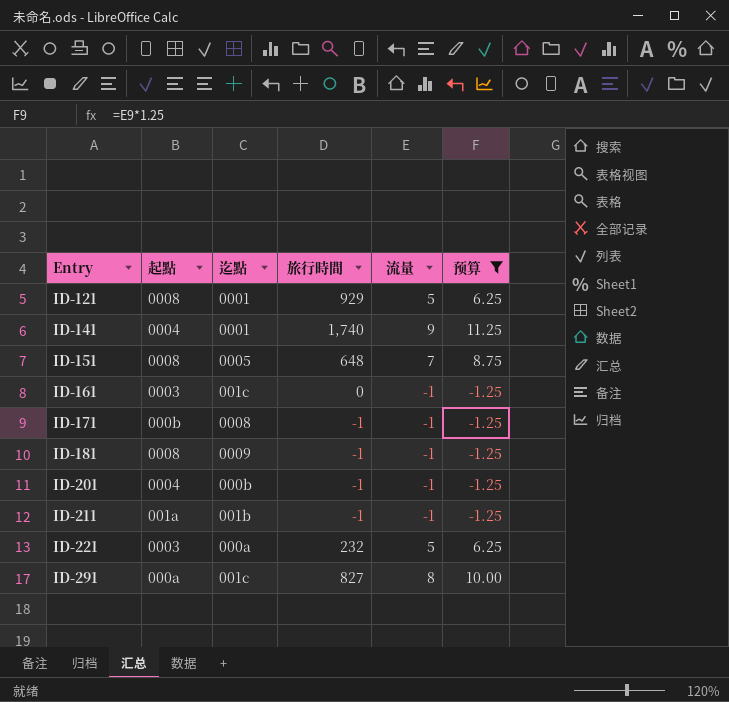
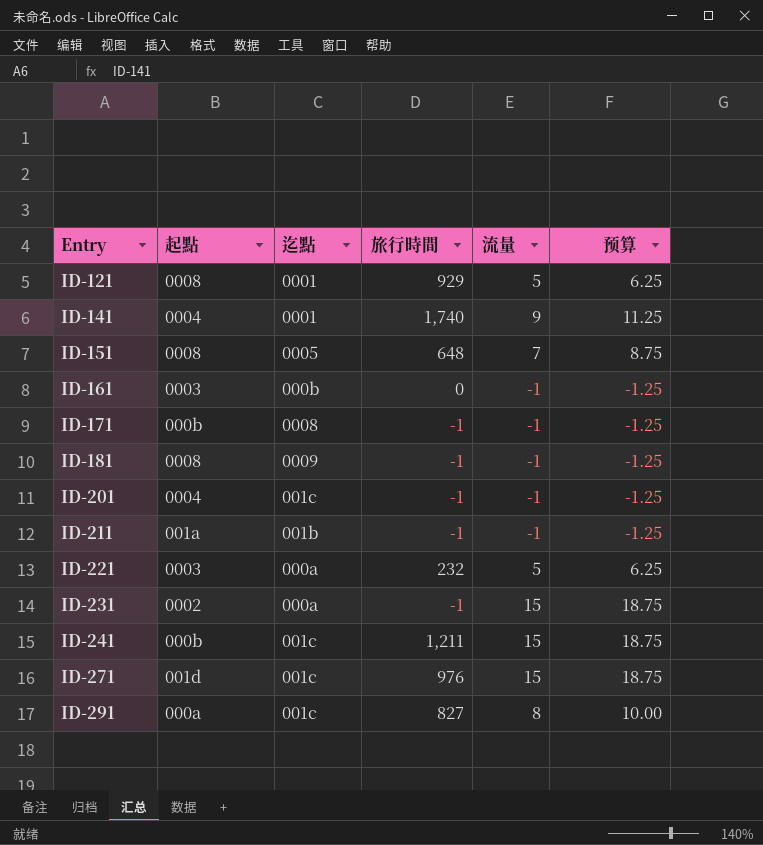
filter: 预算 != 18.75 -> none
ID-161 | 迄點: 001c -> 000b
ID-201 | 迄點: 000b -> 001c

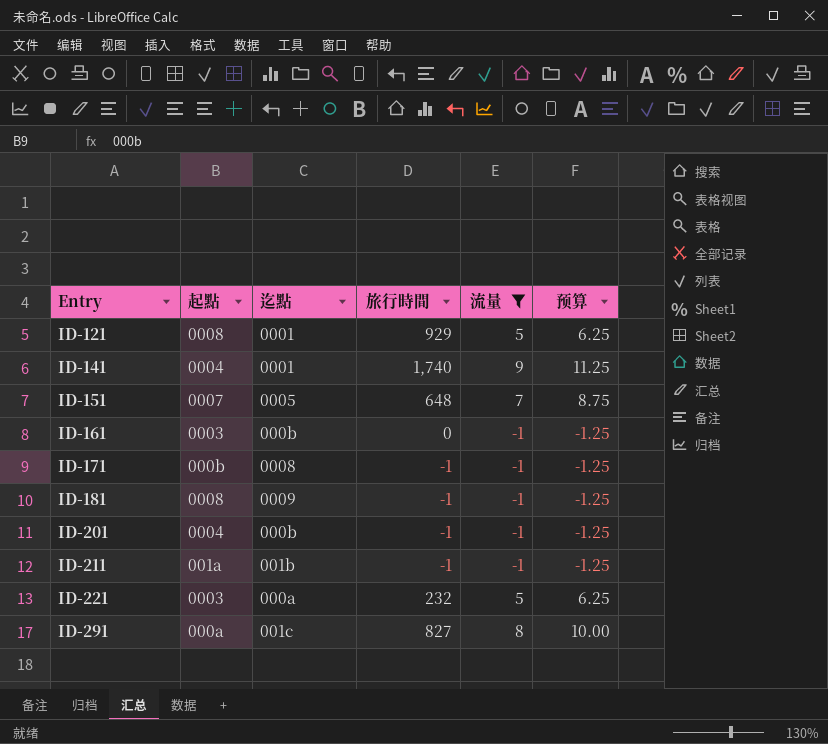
filter: none -> 流量 != 15
ID-151 | 起點: 0008 -> 0007
ID-201 | 迄點: 001c -> 000b

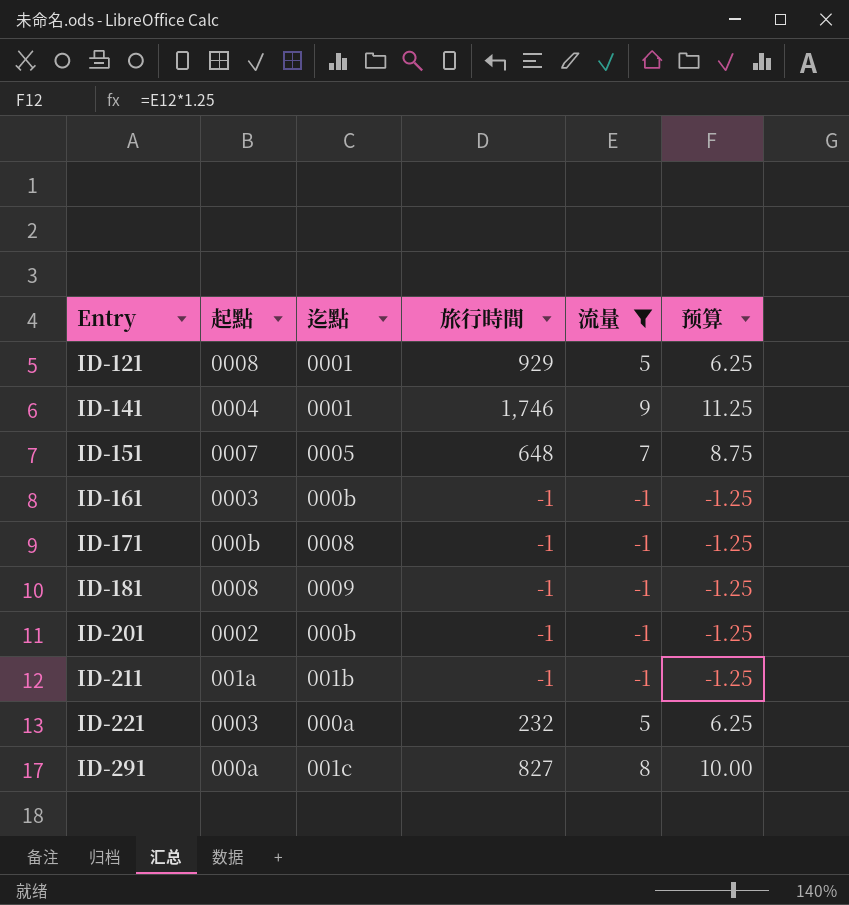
ID-141 | 旅行時間: 1,740 -> 1,746
ID-161 | 旅行時間: 0 -> -1
ID-201 | 起點: 0004 -> 0002

